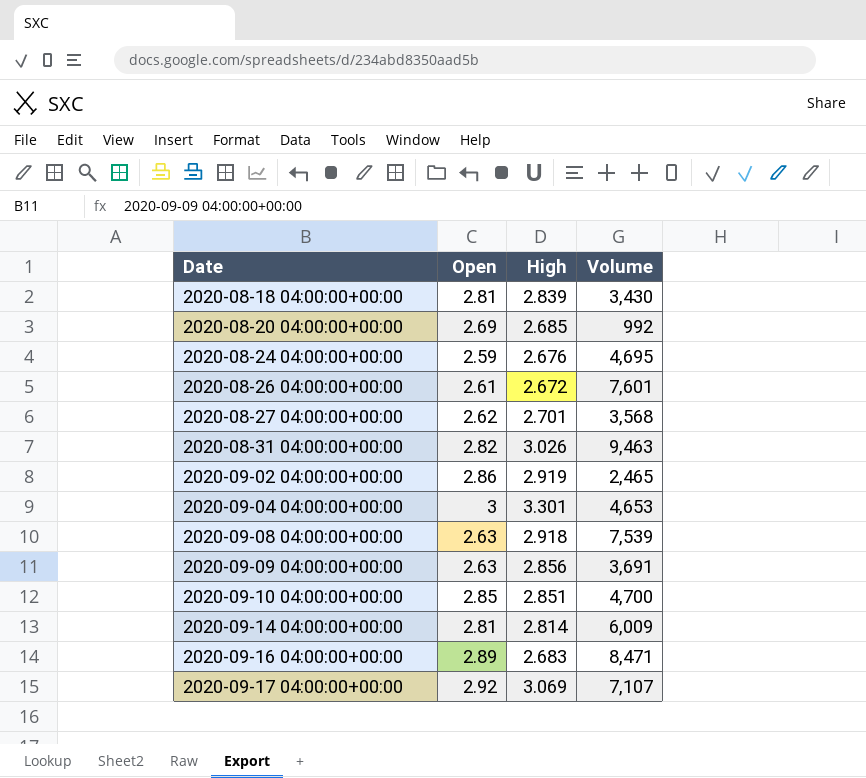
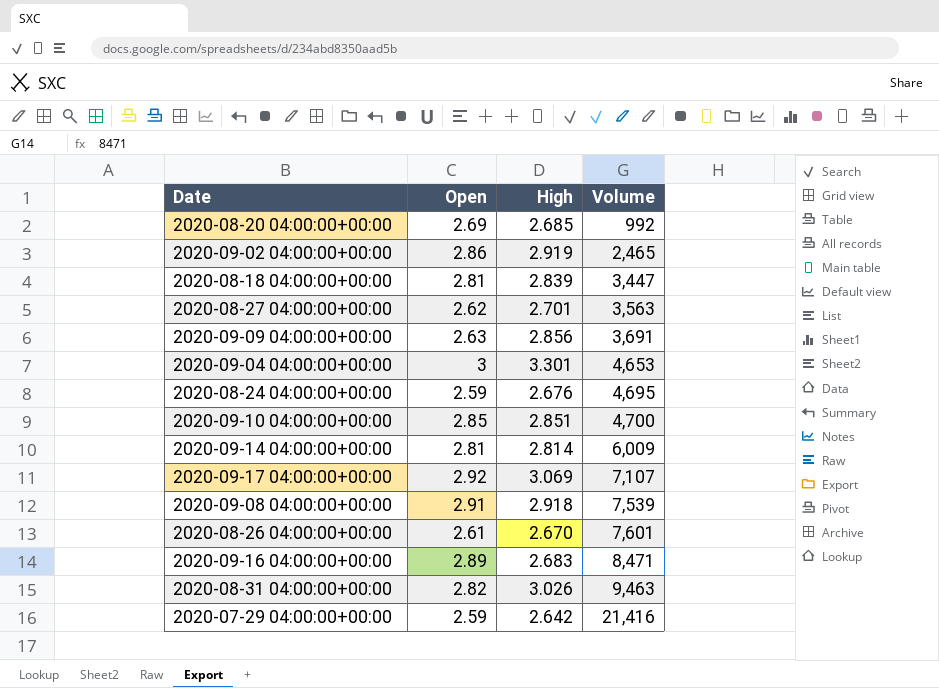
row order: Date ascending -> Volume ascending
2020-08-18 04:00:00+00:00 | Volume: 3,430 -> 3,447
2020-08-27 04:00:00+00:00 | Volume: 3,568 -> 3,563
2020-09-08 04:00:00+00:00 | Open: 2.63 -> 2.91
2020-08-26 04:00:00+00:00 | High: 2.672 -> 2.670
row 2020-07-29 04:00:00+00:00: none -> 2.59 | 2.642 | 21,416

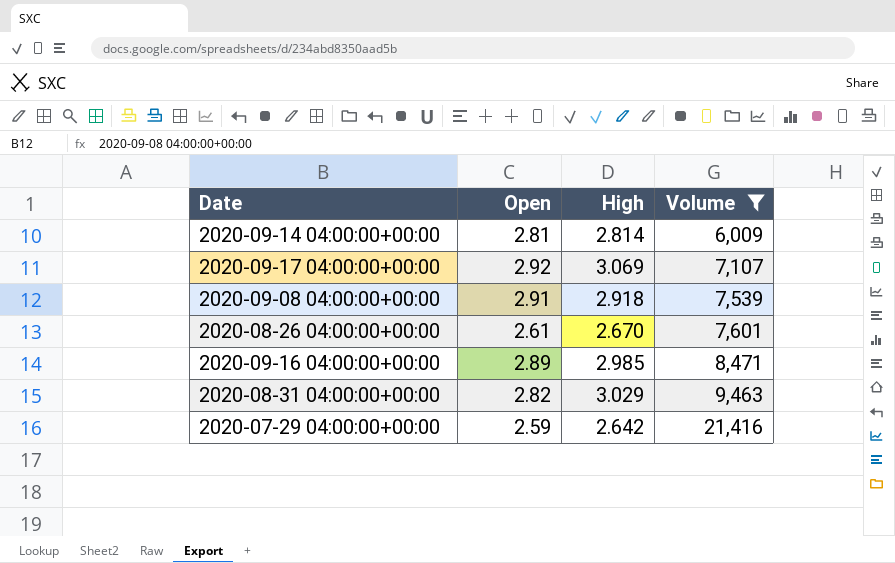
filter: none -> Volume >= 6,009
2020-09-16 04:00:00+00:00 | High: 2.683 -> 2.985
2020-08-31 04:00:00+00:00 | High: 3.026 -> 3.029

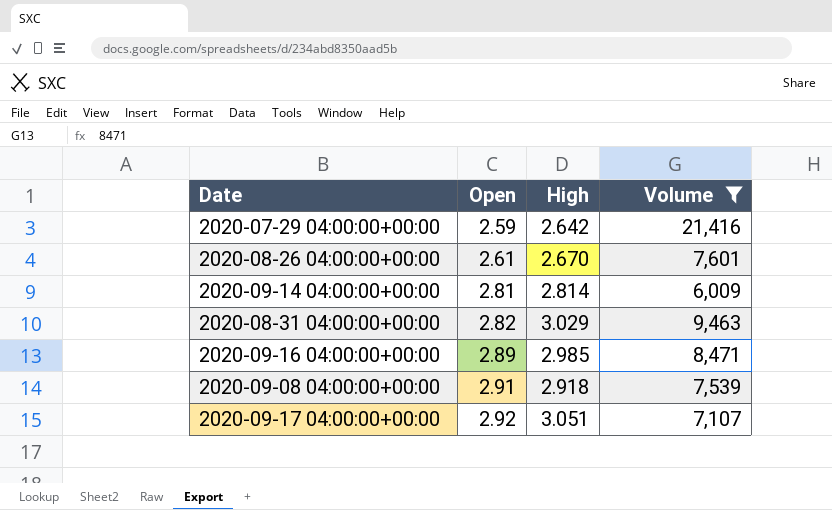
row order: Volume ascending -> Open ascending
2020-09-17 04:00:00+00:00 | High: 3.069 -> 3.051

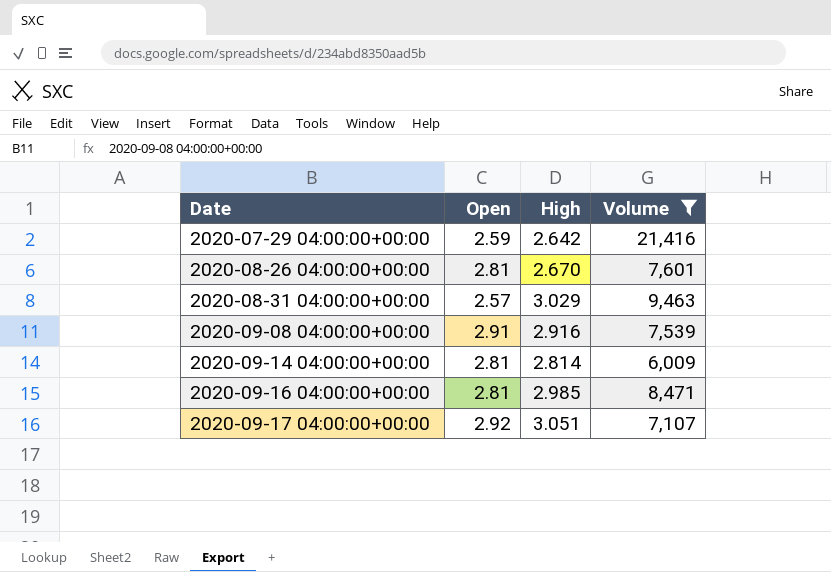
row order: Open ascending -> Date ascending
2020-08-26 04:00:00+00:00 | Open: 2.61 -> 2.81
2020-08-31 04:00:00+00:00 | Open: 2.82 -> 2.57
2020-09-08 04:00:00+00:00 | High: 2.918 -> 2.916
2020-09-16 04:00:00+00:00 | Open: 2.89 -> 2.81

